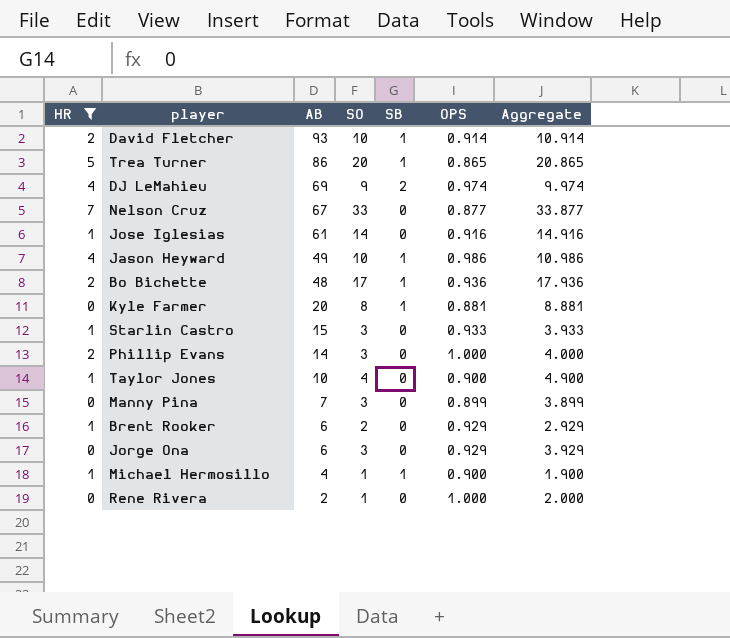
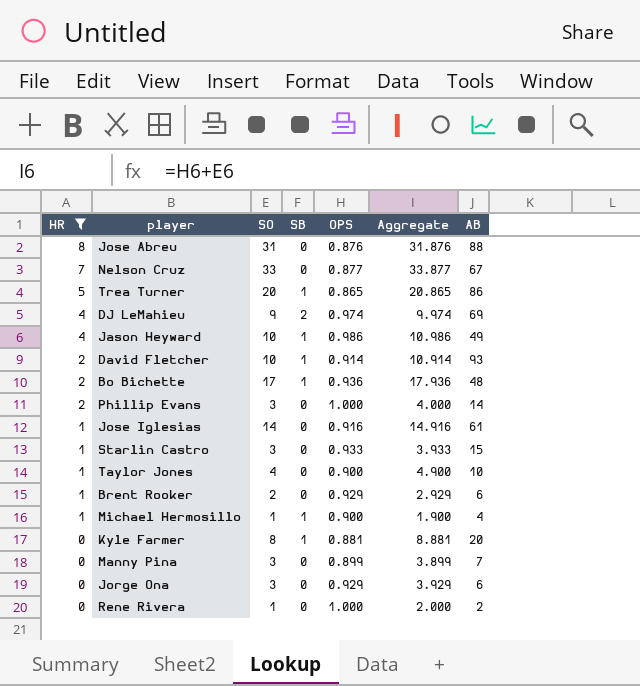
row order: AB descending -> HR descending
column AB | position: 3 -> 7
row Jose Abreu: none -> 8 | 31 | 0 | 0.876 | 31.876 | 88

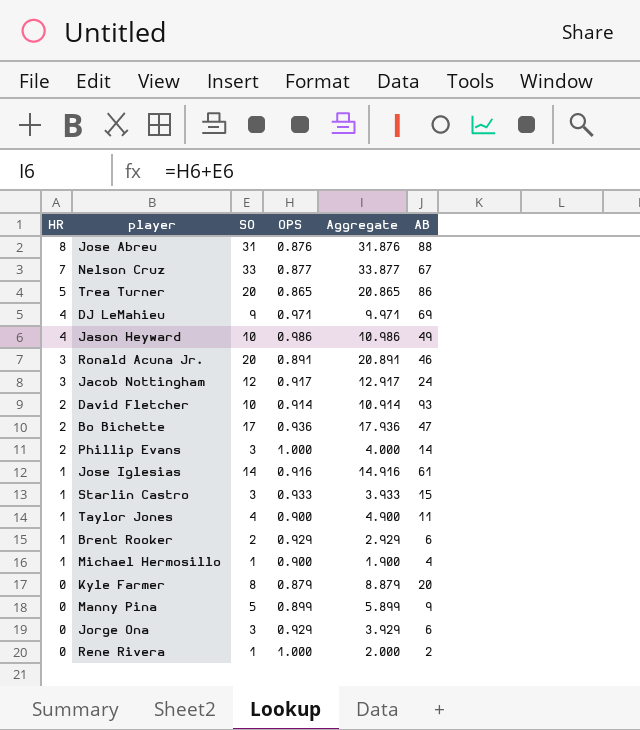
filter: HR != 3 -> none
column SB | position: 4 -> none
DJ LeMahieu | OPS: 0.974 -> 0.971
DJ LeMahieu | Aggregate: 9.974 -> 9.971
Bo Bichette | AB: 48 -> 47
Taylor Jones | AB: 10 -> 11
Kyle Farmer | OPS: 0.881 -> 0.879
Kyle Farmer | Aggregate: 8.881 -> 8.879
Manny Pina | SO: 3 -> 5
Manny Pina | Aggregate: 3.899 -> 5.899
Manny Pina | AB: 7 -> 9

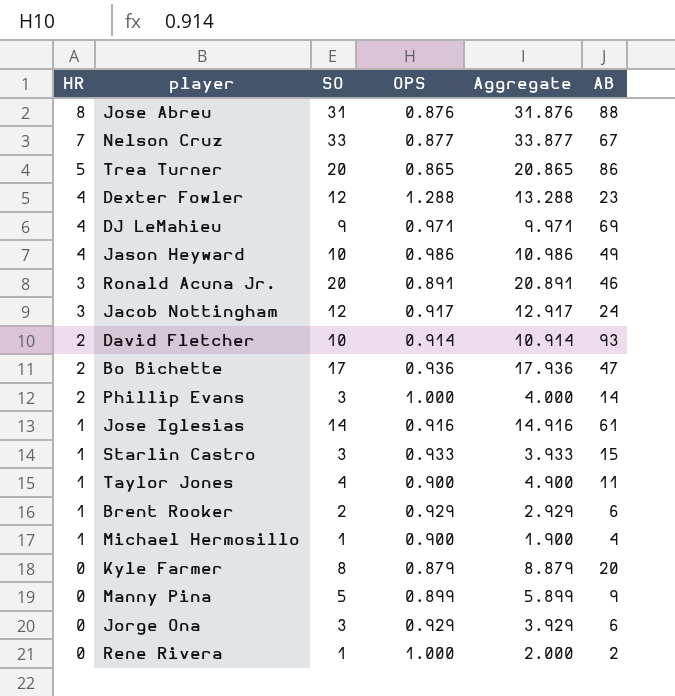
row Dexter Fowler: none -> 4 | 12 | 1.288 | 13.288 | 23

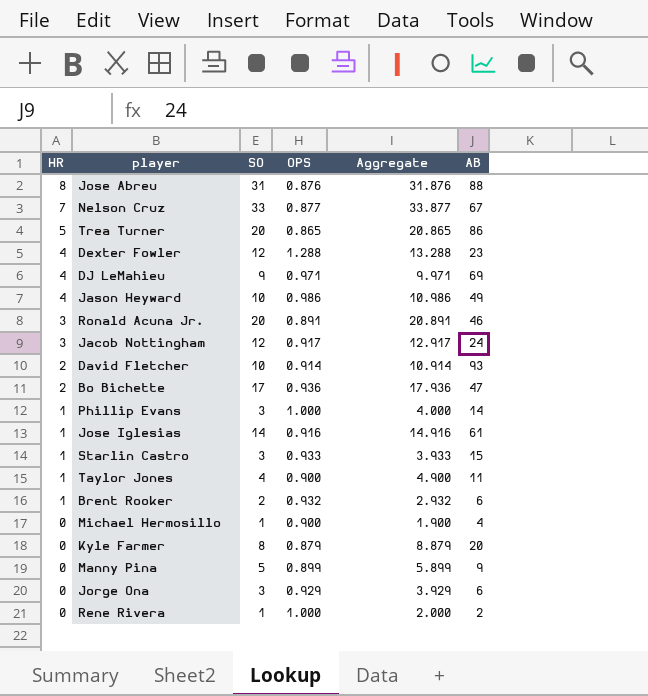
Phillip Evans | HR: 2 -> 1
Brent Rooker | OPS: 0.929 -> 0.932
Brent Rooker | Aggregate: 2.929 -> 2.932
Michael Hermosillo | HR: 1 -> 0

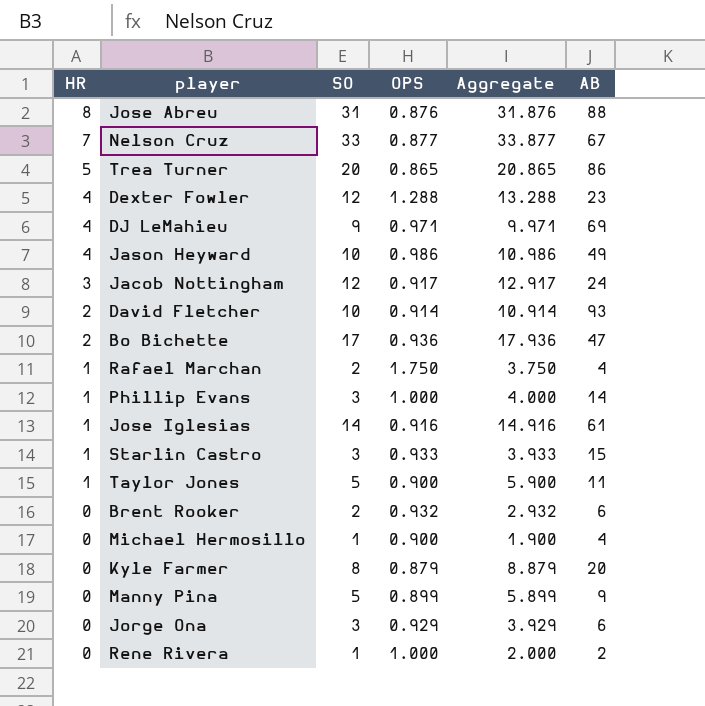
row Ronald Acuna Jr.: 3 | 20 | 0.891 | 20.891 | 46 -> none
row Rafael Marchan: none -> 1 | 2 | 1.750 | 3.750 | 4
Taylor Jones | SO: 4 -> 5
Taylor Jones | Aggregate: 4.900 -> 5.900
Brent Rooker | HR: 1 -> 0

